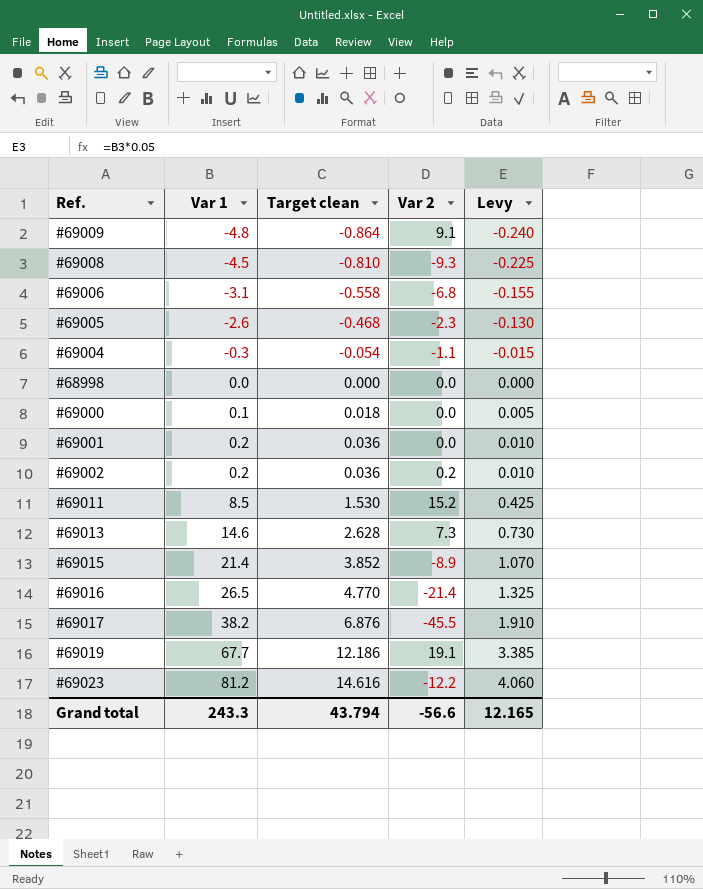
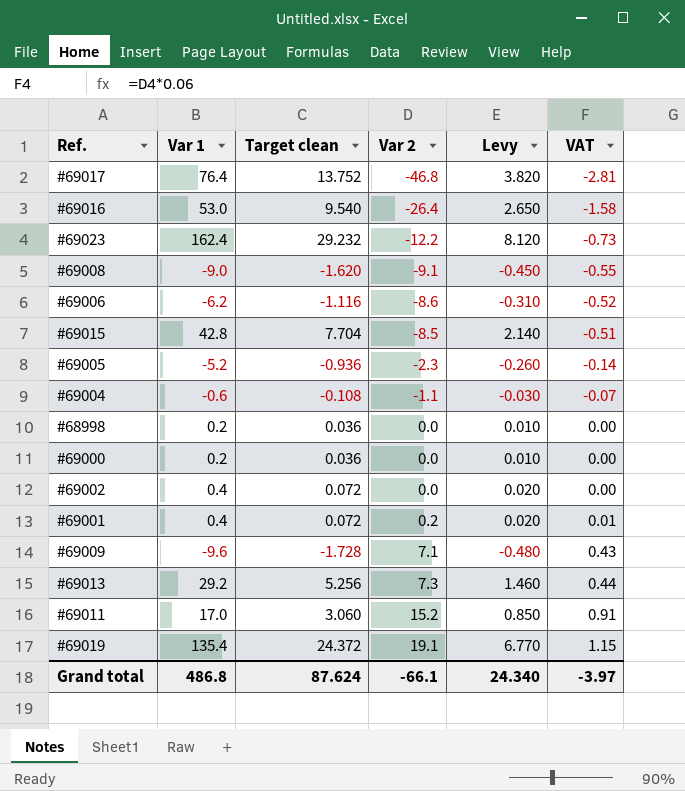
row order: Var 1 ascending -> Var 2 ascending
column VAT | formula: none -> [Var 2] * 0.06
#69017 | Var 1: 38.2 -> 76.4
#69017 | Target clean: 6.876 -> 13.752
#69017 | Var 2: -45.5 -> -46.8
#69017 | Levy: 1.910 -> 3.820
#69016 | Var 1: 26.5 -> 53.0
#69016 | Target clean: 4.770 -> 9.540
#69016 | Var 2: -21.4 -> -26.4
#69016 | Levy: 1.325 -> 2.650
#69023 | Var 1: 81.2 -> 162.4
#69023 | Target clean: 14.616 -> 29.232
#69023 | Levy: 4.060 -> 8.120
#69008 | Var 1: -4.5 -> -9.0
#69008 | Target clean: -0.810 -> -1.620
#69008 | Var 2: -9.3 -> -9.1
#69008 | Levy: -0.225 -> -0.450
#69006 | Var 1: -3.1 -> -6.2
#69006 | Target clean: -0.558 -> -1.116
#69006 | Var 2: -6.8 -> -8.6
#69006 | Levy: -0.155 -> -0.310
#69015 | Var 1: 21.4 -> 42.8
#69015 | Target clean: 3.852 -> 7.704
#69015 | Var 2: -8.9 -> -8.5
#69015 | Levy: 1.070 -> 2.140
#69005 | Var 1: -2.6 -> -5.2
#69005 | Target clean: -0.468 -> -0.936
#69005 | Levy: -0.130 -> -0.260
#69004 | Var 1: -0.3 -> -0.6
#69004 | Target clean: -0.054 -> -0.108
#69004 | Levy: -0.015 -> -0.030
#68998 | Var 1: 0.0 -> 0.2
#68998 | Target clean: 0.000 -> 0.036
#68998 | Levy: 0.000 -> 0.010
#69000 | Var 1: 0.1 -> 0.2
#69000 | Target clean: 0.018 -> 0.036
#69000 | Levy: 0.005 -> 0.010
#69002 | Var 1: 0.2 -> 0.4
#69002 | Target clean: 0.036 -> 0.072
#69002 | Var 2: 0.2 -> 0.0
#69002 | Levy: 0.010 -> 0.020
#69001 | Var 1: 0.2 -> 0.4
#69001 | Target clean: 0.036 -> 0.072
#69001 | Var 2: 0.0 -> 0.2
#69001 | Levy: 0.010 -> 0.020
#69009 | Var 1: -4.8 -> -9.6
#69009 | Target clean: -0.864 -> -1.728
#69009 | Var 2: 9.1 -> 7.1
#69009 | Levy: -0.240 -> -0.480
#69013 | Var 1: 14.6 -> 29.2
#69013 | Target clean: 2.628 -> 5.256
#69013 | Levy: 0.730 -> 1.460
#69011 | Var 1: 8.5 -> 17.0
#69011 | Target clean: 1.530 -> 3.060
#69011 | Levy: 0.425 -> 0.850
#69019 | Var 1: 67.7 -> 135.4
#69019 | Target clean: 12.186 -> 24.372
#69019 | Levy: 3.385 -> 6.770
Grand total | Var 1: 243.3 -> 486.8
Grand total | Target clean: 43.794 -> 87.624
Grand total | Var 2: -56.6 -> -66.1
Grand total | Levy: 12.165 -> 24.340

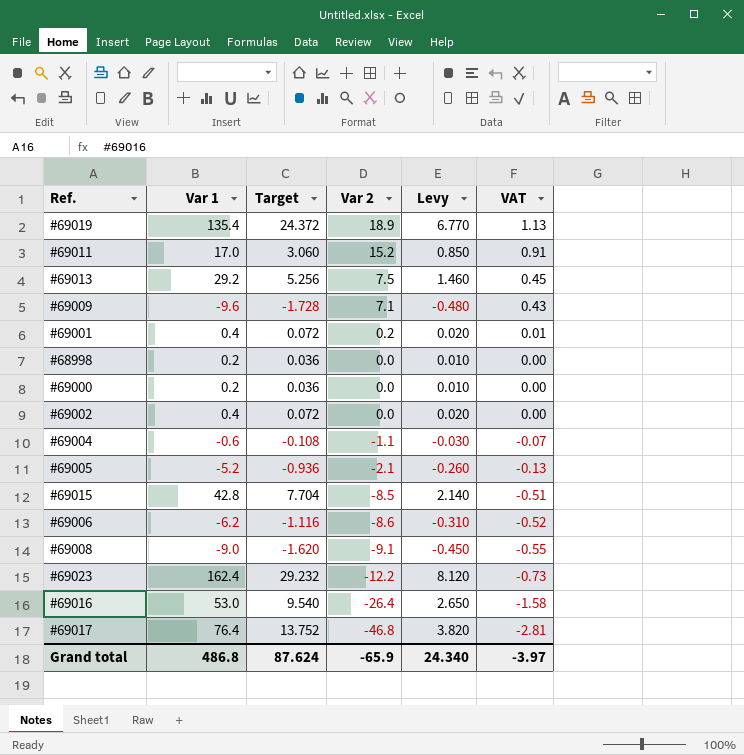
row order: Var 2 ascending -> Var 2 descending
column name: Target clean -> Target
#69019 | Var 2: 19.1 -> 18.9
#69019 | VAT: 1.15 -> 1.13
#69013 | Var 2: 7.3 -> 7.5
#69013 | VAT: 0.44 -> 0.45
#69005 | Var 2: -2.3 -> -2.1
#69005 | VAT: -0.14 -> -0.13
Grand total | Var 2: -66.1 -> -65.9

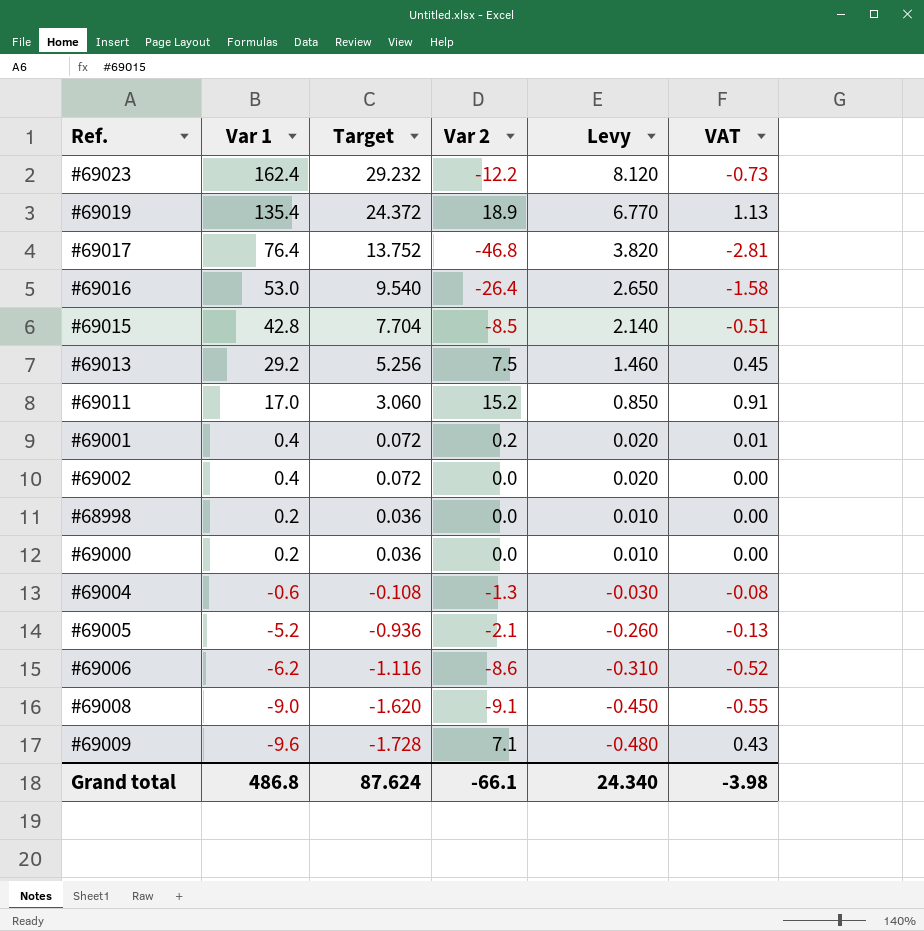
row order: Var 2 descending -> Var 1 descending
#69004 | Var 2: -1.1 -> -1.3
#69004 | VAT: -0.07 -> -0.08
Grand total | Var 2: -65.9 -> -66.1
Grand total | VAT: -3.97 -> -3.98

